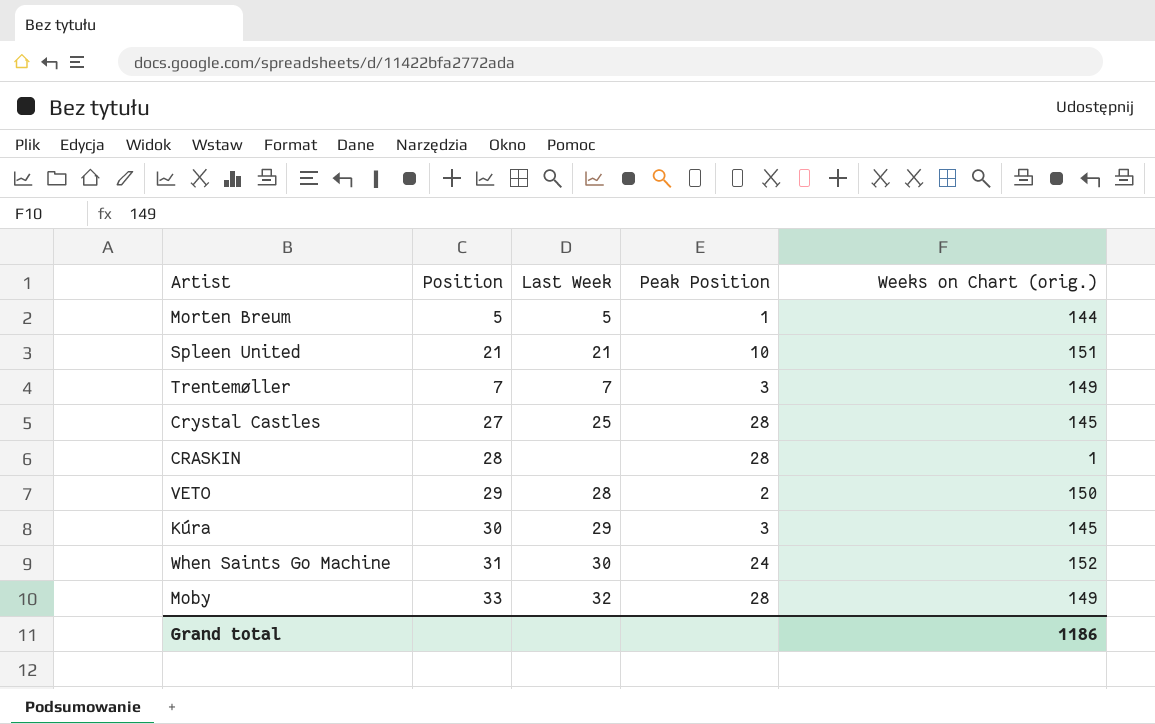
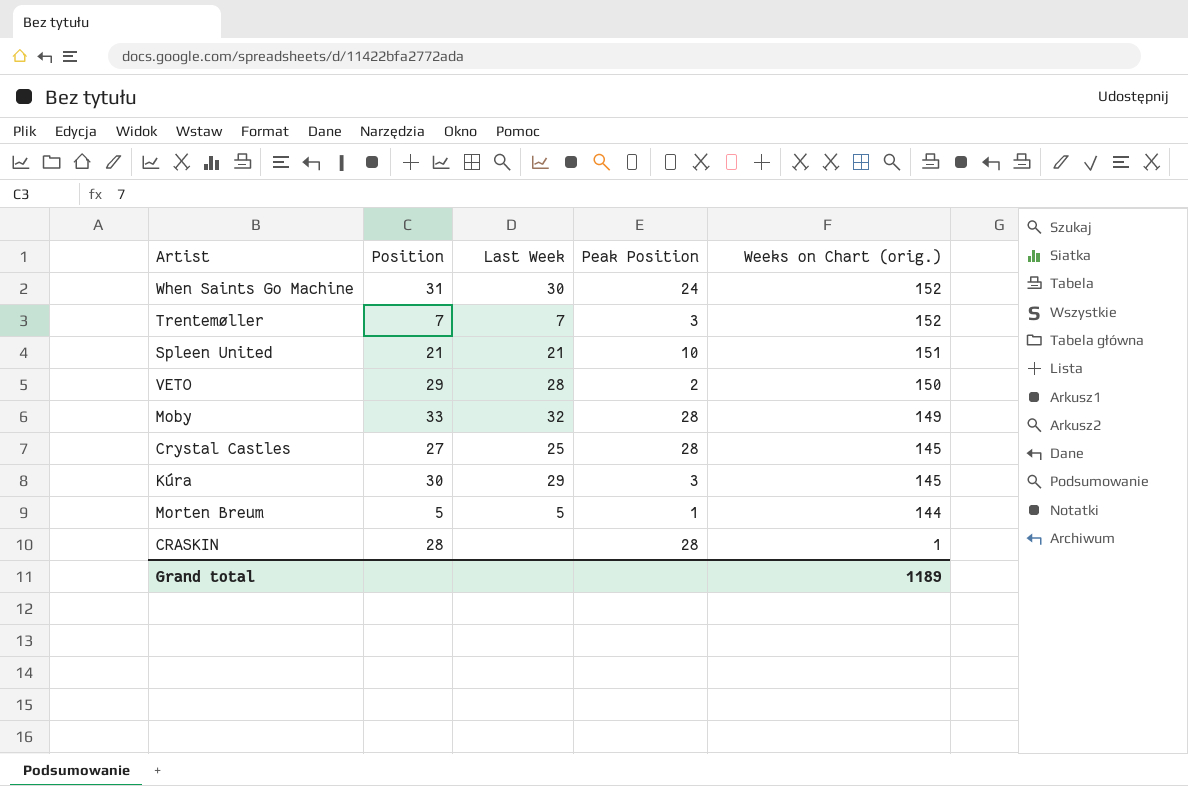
row order: none -> Weeks on Chart (orig.) descending
Trentemøller | Weeks on Chart (orig.): 149 -> 152
Grand total | Weeks on Chart (orig.): 1186 -> 1189

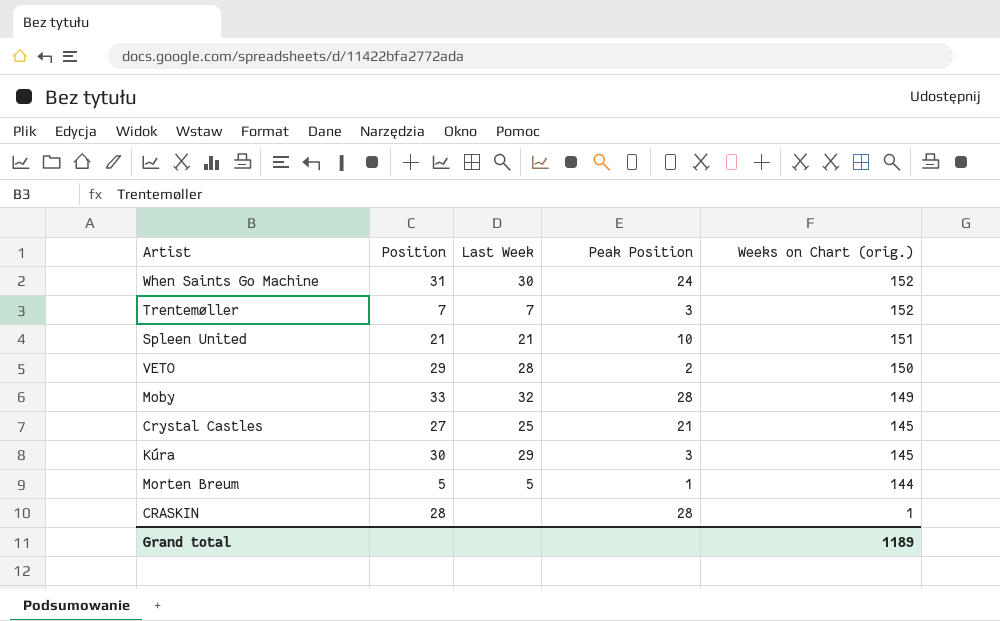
Crystal Castles | Peak Position: 28 -> 21

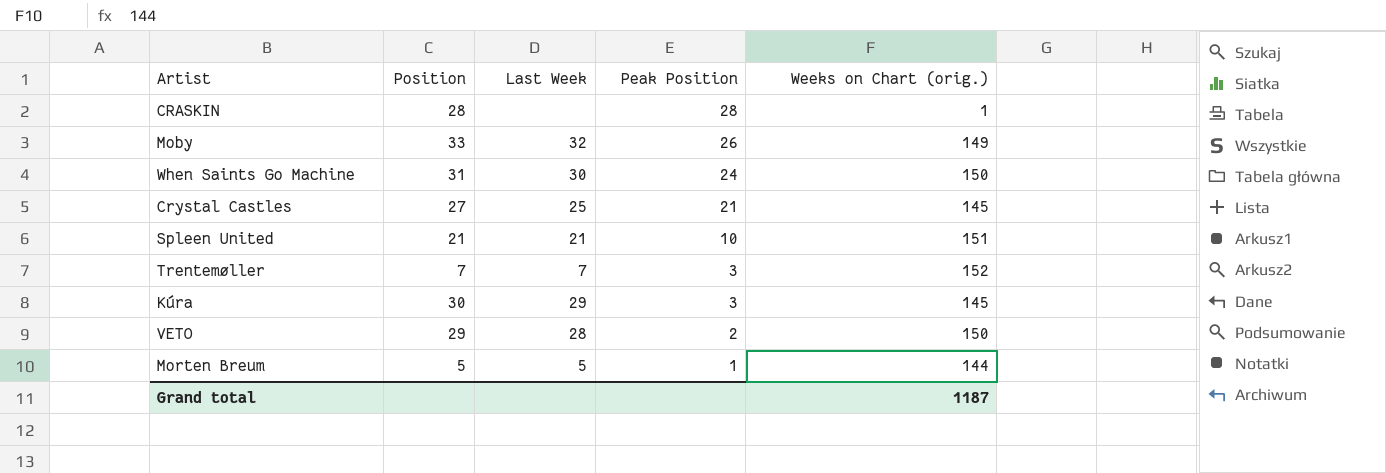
row order: Weeks on Chart (orig.) descending -> Peak Position descending
Moby | Peak Position: 28 -> 26
When Saints Go Machine | Weeks on Chart (orig.): 152 -> 150
Grand total | Weeks on Chart (orig.): 1189 -> 1187

